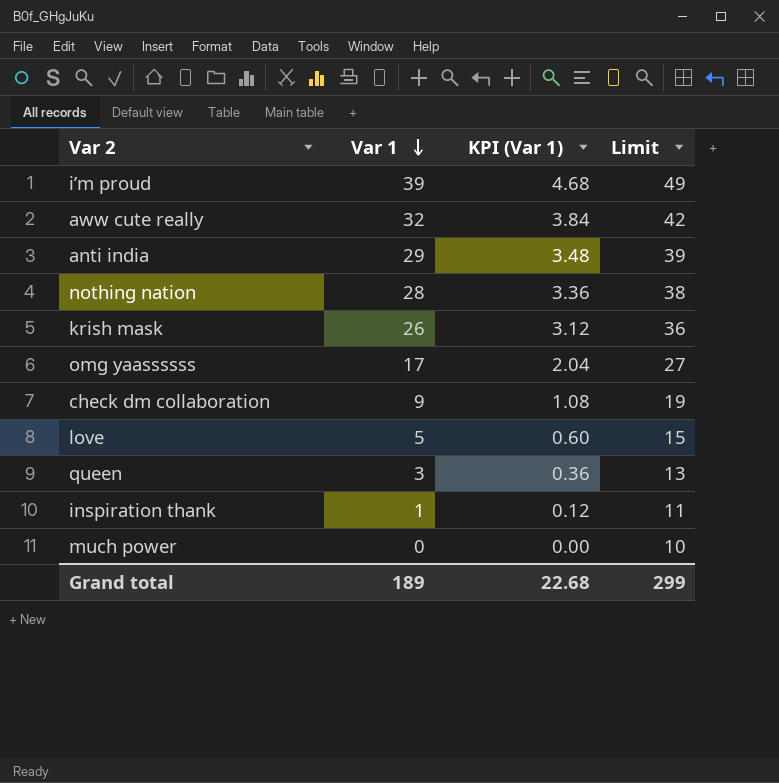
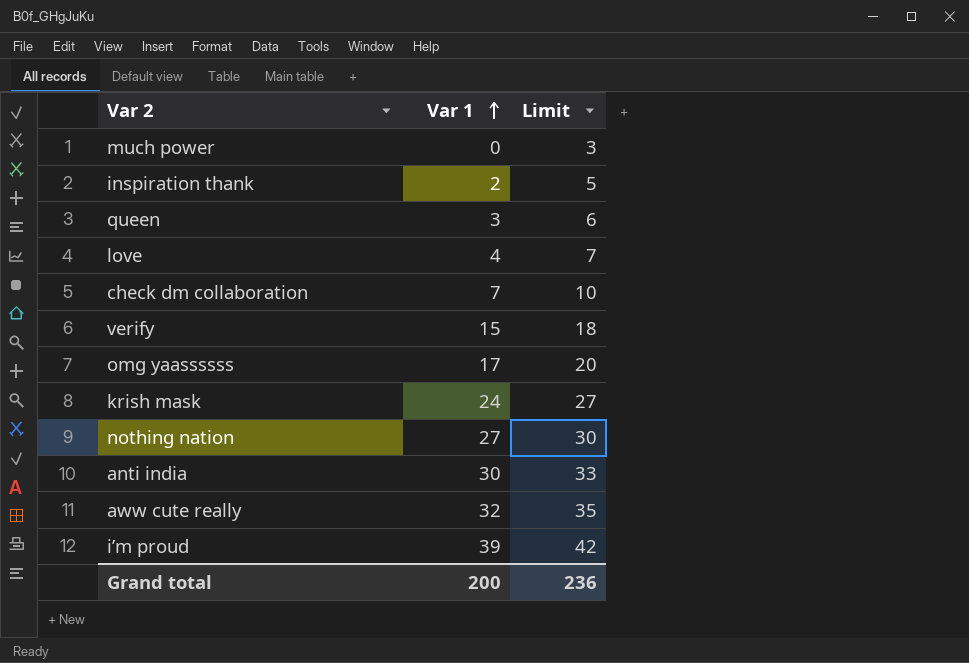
row order: Var 1 descending -> Var 1 ascending
column KPI (Var 1) | formula: [Var 1] * 0.12 -> none
column Limit | formula: [Var 1] + 10 -> [Var 1] + 3
inspiration thank | Var 1: 1 -> 2
love | Var 1: 5 -> 4
check dm collaboration | Var 1: 9 -> 7
row verify: none -> 15 | 18
krish mask | Var 1: 26 -> 24
nothing nation | Var 1: 28 -> 27
anti india | Var 1: 29 -> 30
Grand total | Var 1: 189 -> 200
Grand total | Limit: 299 -> 236

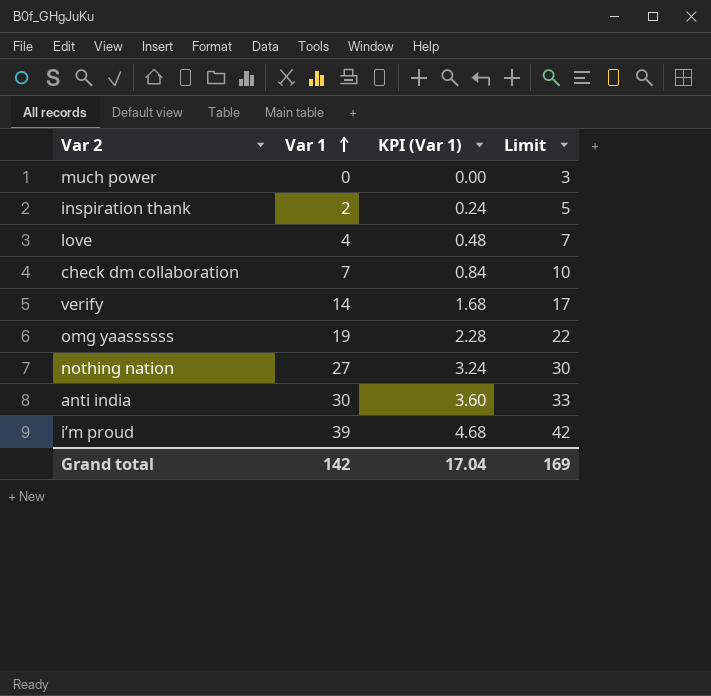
column KPI (Var 1) | formula: none -> [Var 1] * 0.12
row queen: 3 | 6 -> none
row krish mask: 24 | 27 -> none
row aww cute really: 32 | 35 -> none
verify | Var 1: 15 -> 14
verify | Limit: 18 -> 17
omg yaassssss | Var 1: 17 -> 19
omg yaassssss | Limit: 20 -> 22
Grand total | Var 1: 200 -> 142
Grand total | Limit: 236 -> 169

